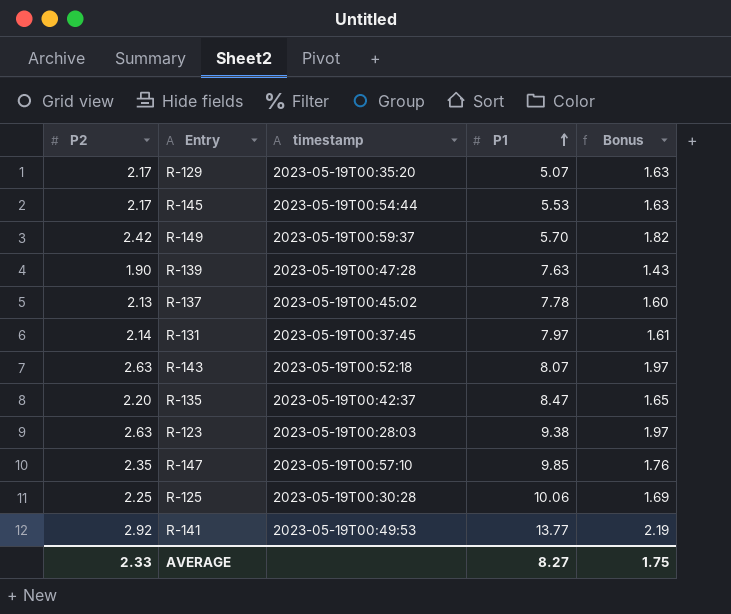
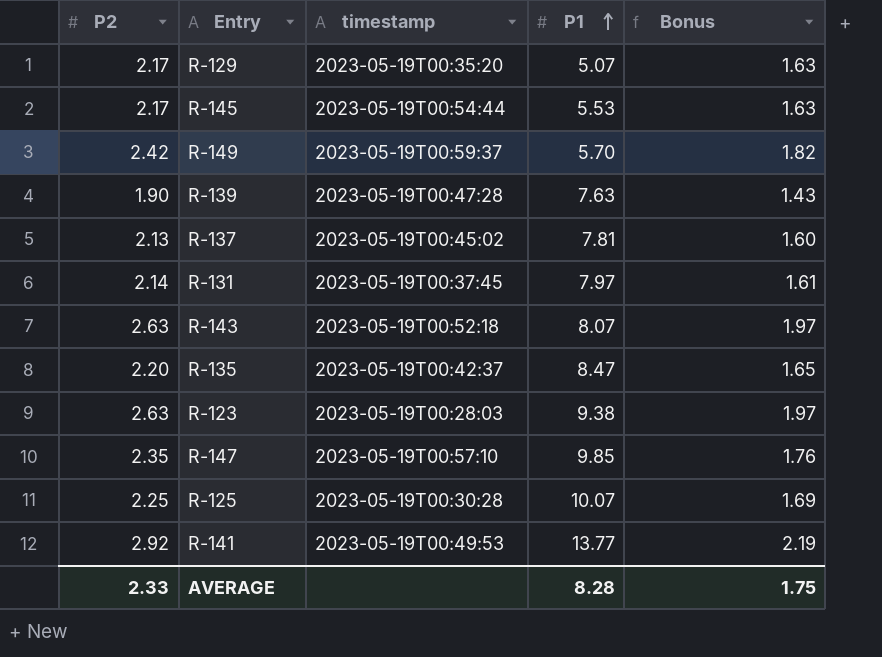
R-137 | P1: 7.78 -> 7.81
R-125 | P1: 10.06 -> 10.07
AVERAGE | P1: 8.27 -> 8.28

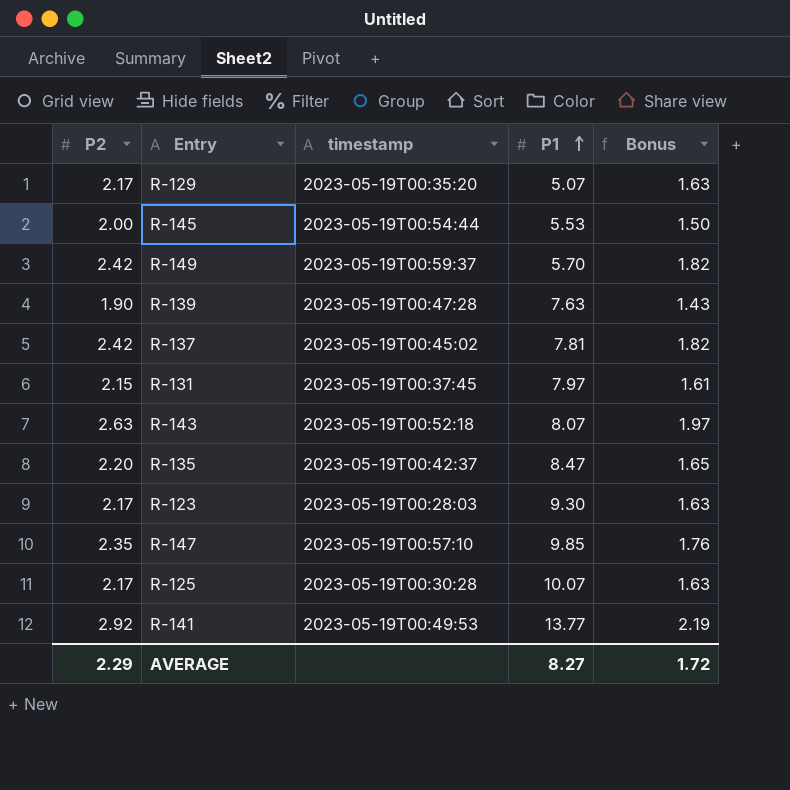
R-145 | P2: 2.17 -> 2.00
R-145 | Bonus: 1.63 -> 1.50
R-137 | P2: 2.13 -> 2.42
R-137 | Bonus: 1.60 -> 1.82
R-131 | P2: 2.14 -> 2.15
R-123 | P2: 2.63 -> 2.17
R-123 | P1: 9.38 -> 9.30
R-123 | Bonus: 1.97 -> 1.63
R-125 | P2: 2.25 -> 2.17
R-125 | Bonus: 1.69 -> 1.63
AVERAGE | P2: 2.33 -> 2.29
AVERAGE | P1: 8.28 -> 8.27
AVERAGE | Bonus: 1.75 -> 1.72

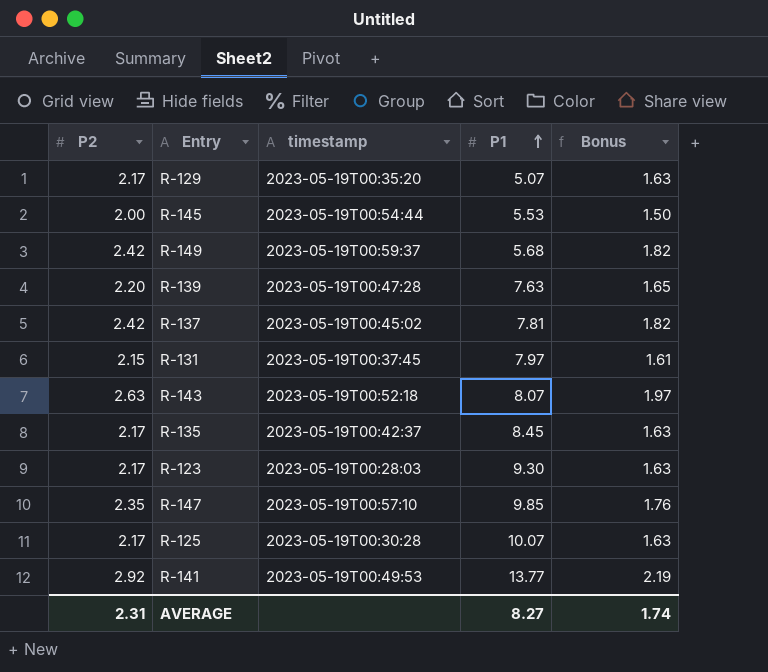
R-149 | P1: 5.70 -> 5.68
R-139 | P2: 1.90 -> 2.20
R-139 | Bonus: 1.43 -> 1.65
R-135 | P2: 2.20 -> 2.17
R-135 | P1: 8.47 -> 8.45
R-135 | Bonus: 1.65 -> 1.63
AVERAGE | P2: 2.29 -> 2.31
AVERAGE | Bonus: 1.72 -> 1.74

